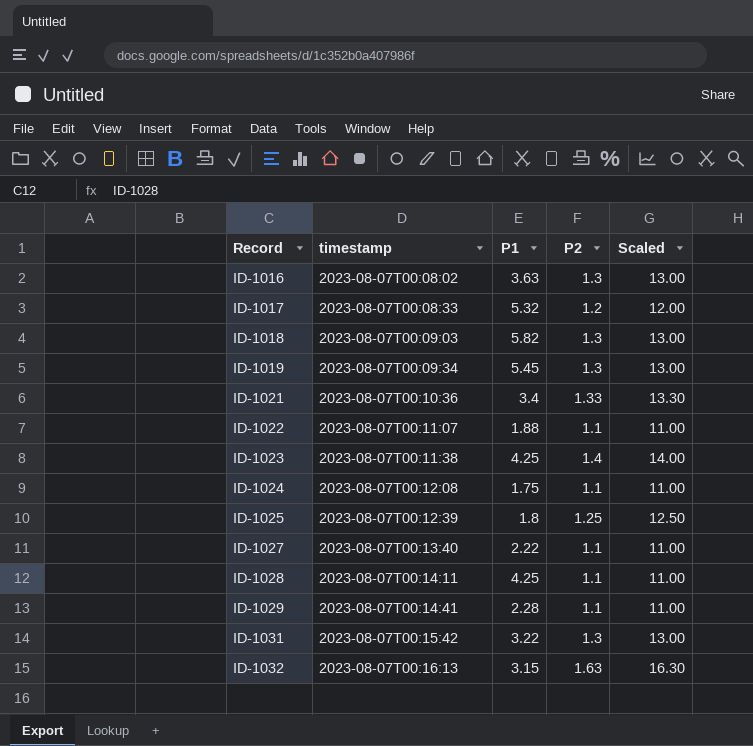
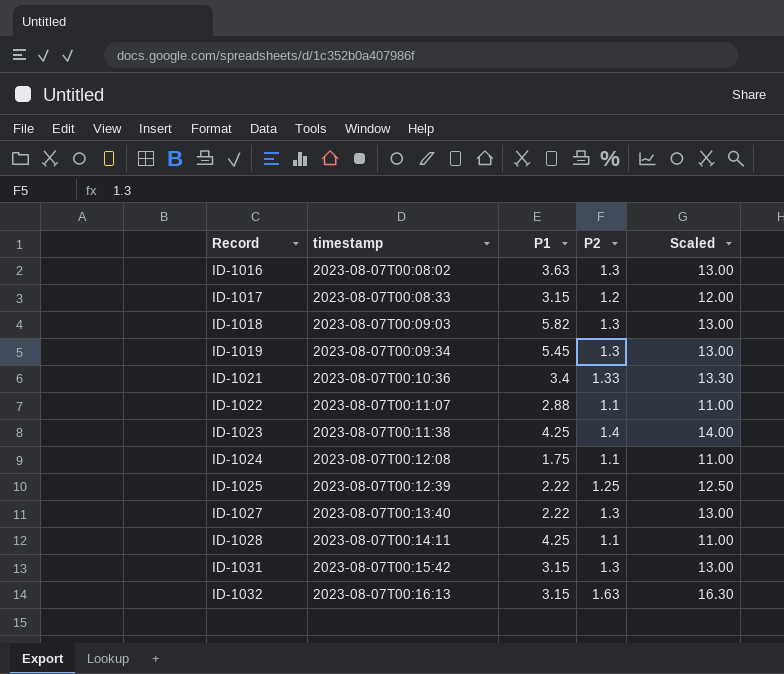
row ID-1029: 2023-08-07T00:14:41 | 2.28 | 1.1 | 11.00 -> none
ID-1017 | P1: 5.32 -> 3.15
ID-1022 | P1: 1.88 -> 2.88
ID-1025 | P1: 1.8 -> 2.22
ID-1027 | P2: 1.1 -> 1.3
ID-1027 | Scaled: 11.00 -> 13.00
ID-1031 | P1: 3.22 -> 3.15

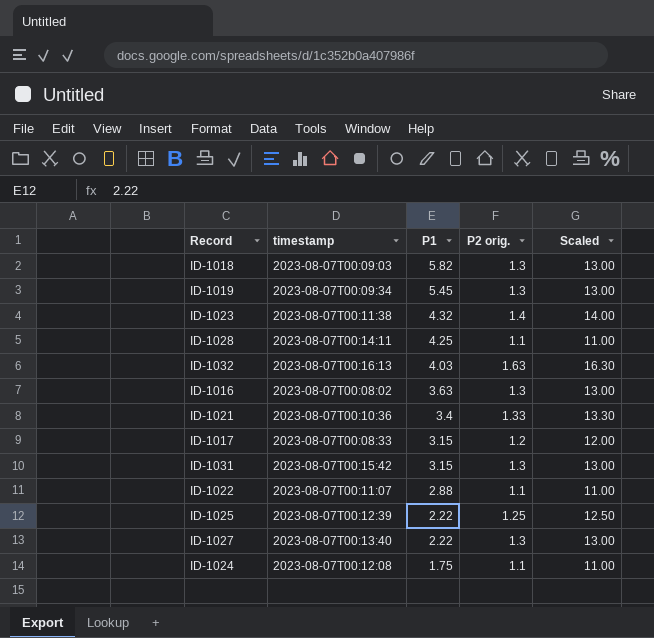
row order: Record ascending -> P1 descending
column name: P2 -> P2 orig.
ID-1023 | P1: 4.25 -> 4.32
ID-1032 | P1: 3.15 -> 4.03

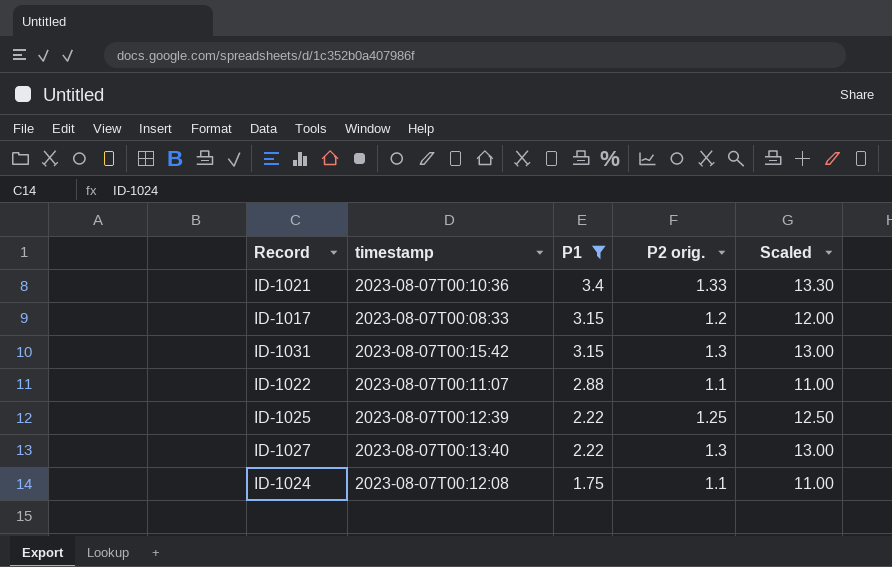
filter: none -> P1 <= 3.4

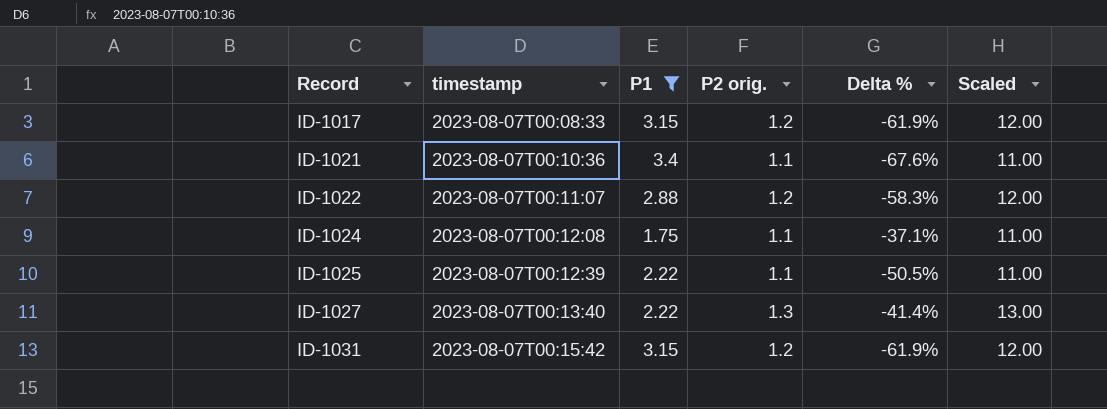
row order: P1 descending -> Record ascending
column Delta % | formula: none -> ([P2 orig.] - [P1]) / [P1]
ID-1021 | P2 orig.: 1.33 -> 1.1
ID-1021 | Scaled: 13.30 -> 11.00
ID-1022 | P2 orig.: 1.1 -> 1.2
ID-1022 | Scaled: 11.00 -> 12.00
ID-1025 | P2 orig.: 1.25 -> 1.1
ID-1025 | Scaled: 12.50 -> 11.00
ID-1031 | P2 orig.: 1.3 -> 1.2
ID-1031 | Scaled: 13.00 -> 12.00

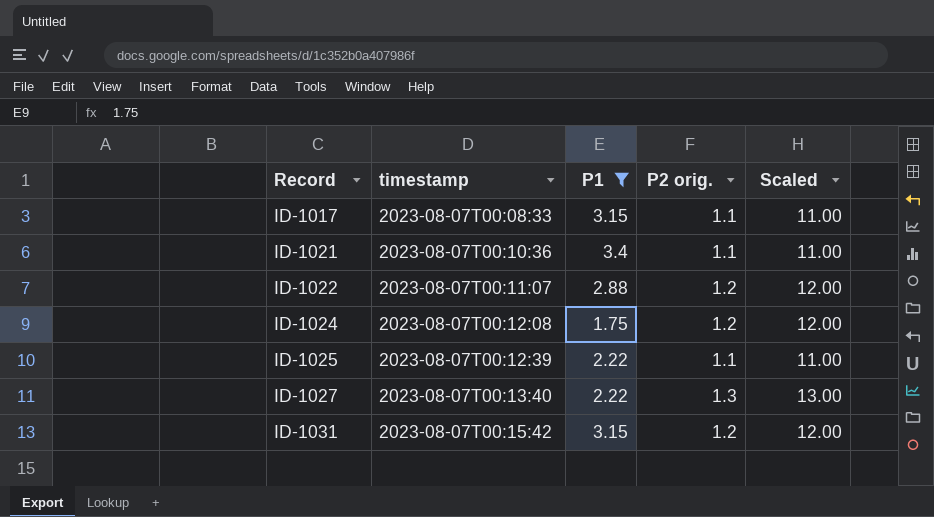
column Delta % | formula: ([P2 orig.] - [P1]) / [P1] -> none
ID-1017 | P2 orig.: 1.2 -> 1.1
ID-1017 | Scaled: 12.00 -> 11.00
ID-1024 | P2 orig.: 1.1 -> 1.2
ID-1024 | Scaled: 11.00 -> 12.00

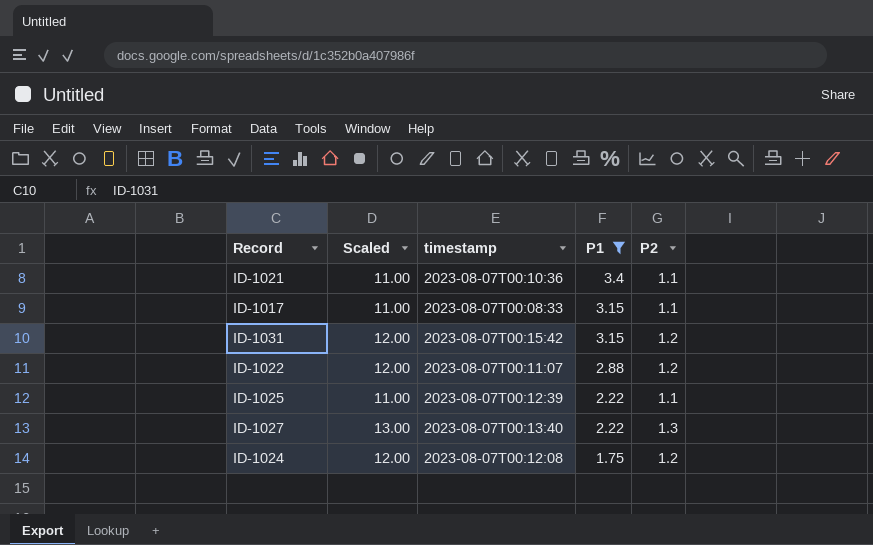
row order: Record ascending -> P1 descending
column Scaled | position: 5 -> 2
column name: P2 orig. -> P2

